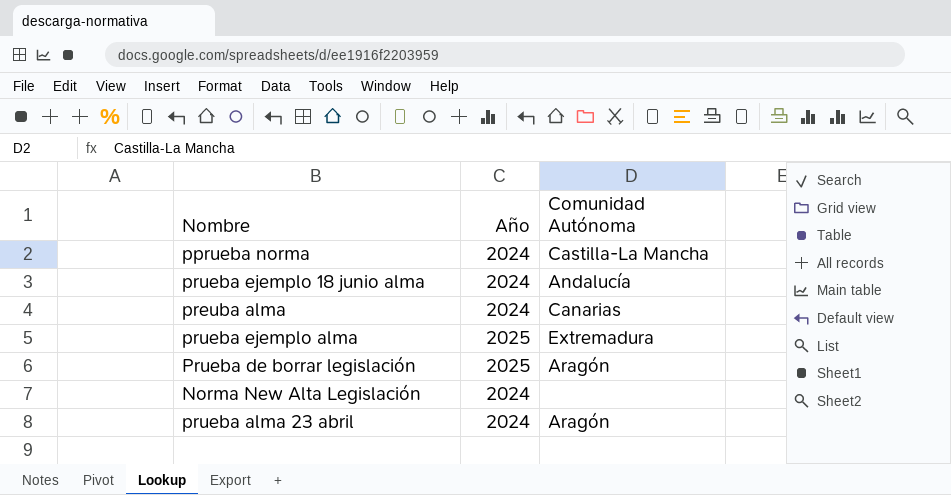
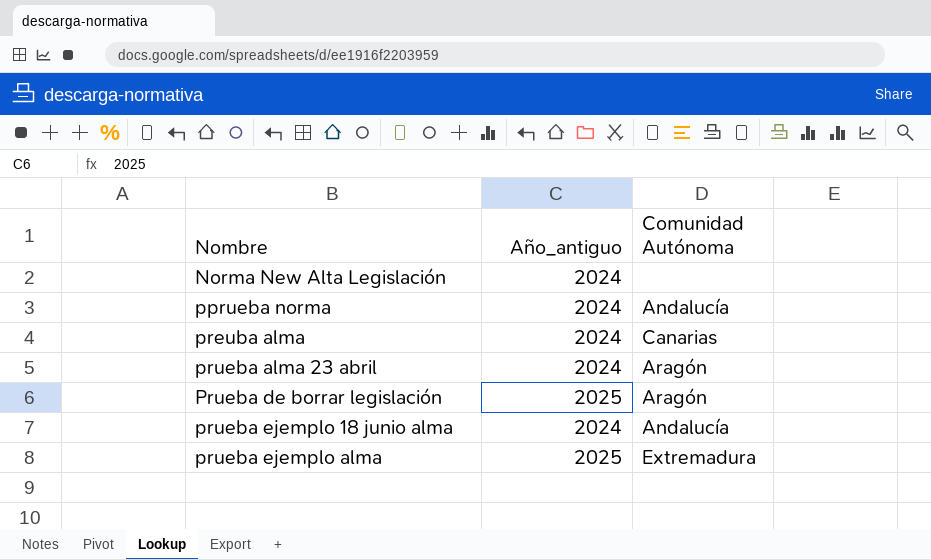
row order: none -> Nombre ascending
column name: Año -> Año_antiguo
pprueba norma | Comunidad Autónoma: Castilla-La Mancha -> Andalucía

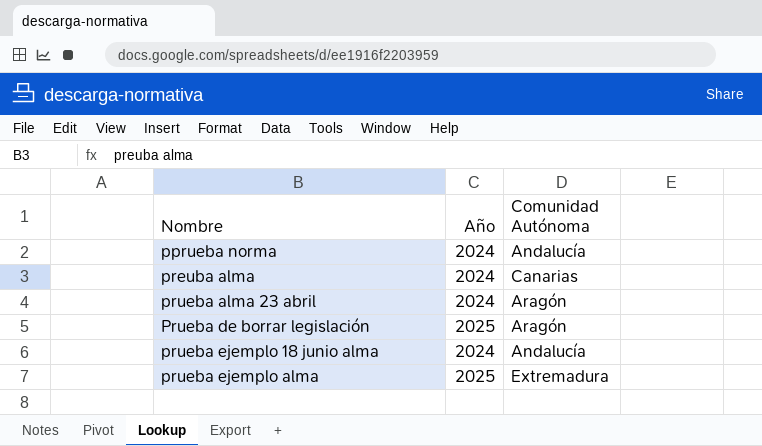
column name: Año_antiguo -> Año
row Norma New Alta Legislación: 2024 | none -> none

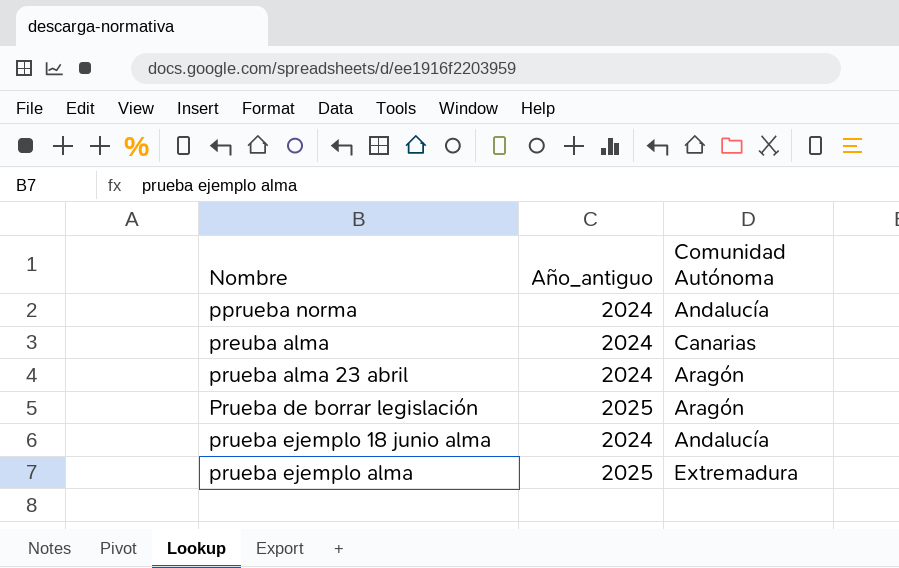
column name: Año -> Año_antiguo

